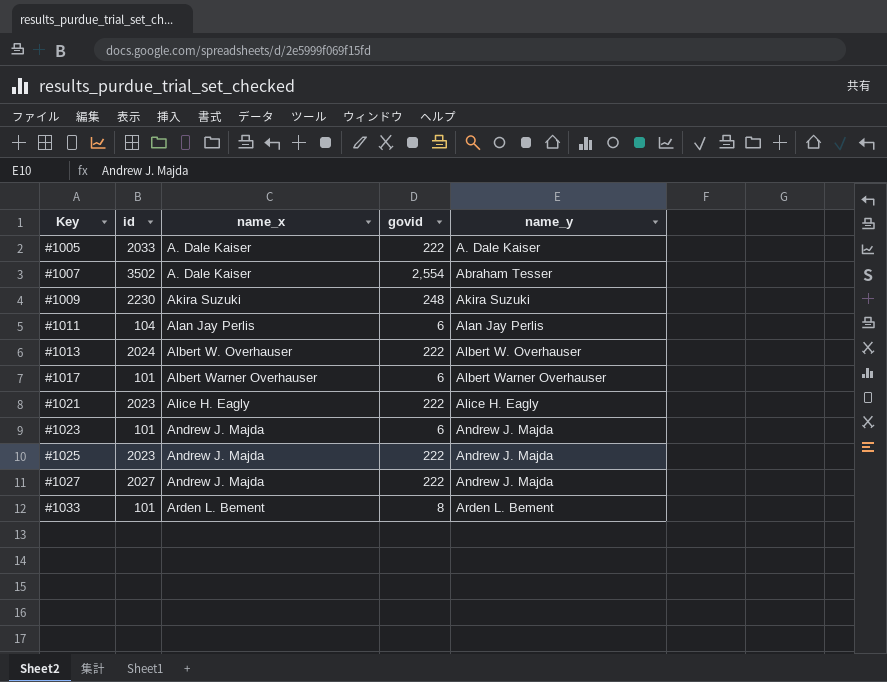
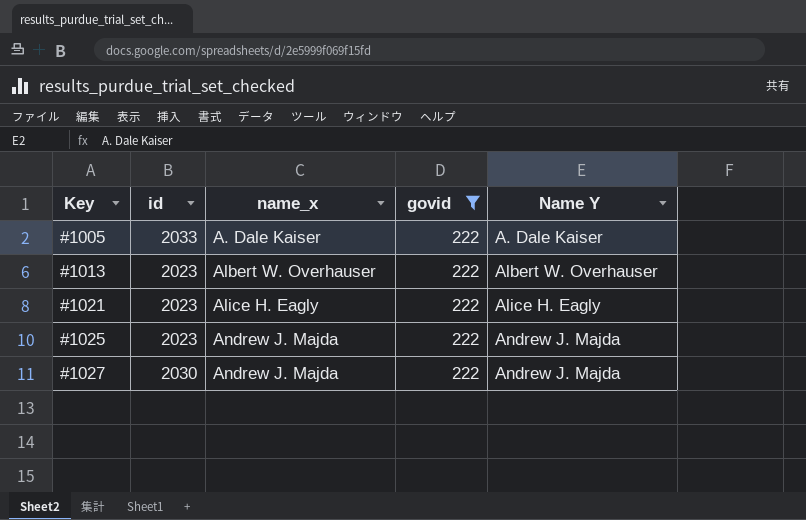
filter: none -> govid = 222
column name: name_y -> Name Y
#1013 | id: 2024 -> 2023
#1027 | id: 2027 -> 2030

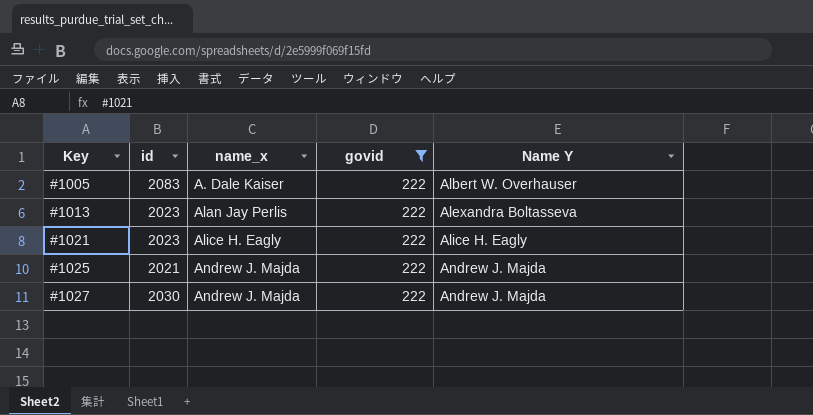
#1005 | id: 2033 -> 2083
#1005 | Name Y: A. Dale Kaiser -> Albert W. Overhauser
#1013 | name_x: Albert W. Overhauser -> Alan Jay Perlis
#1013 | Name Y: Albert W. Overhauser -> Alexandra Boltasseva
#1025 | id: 2023 -> 2021

